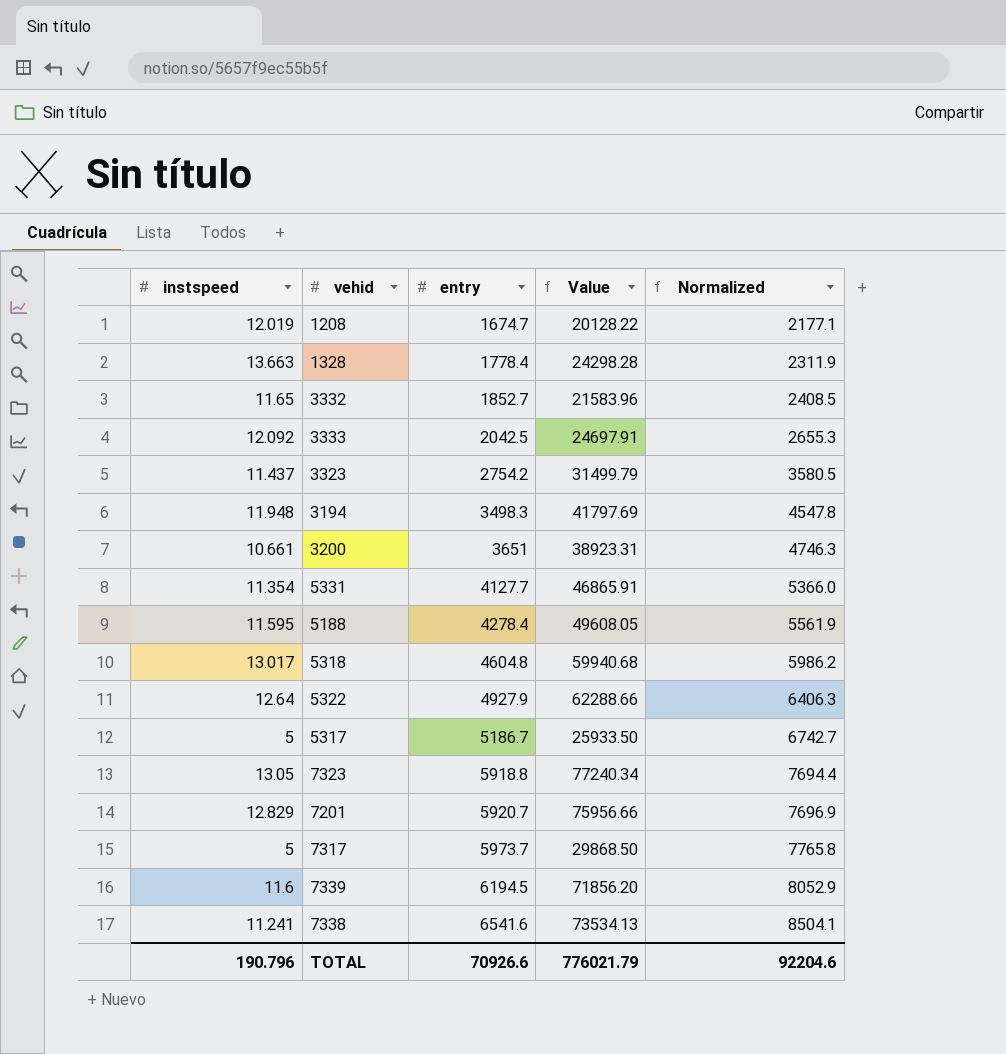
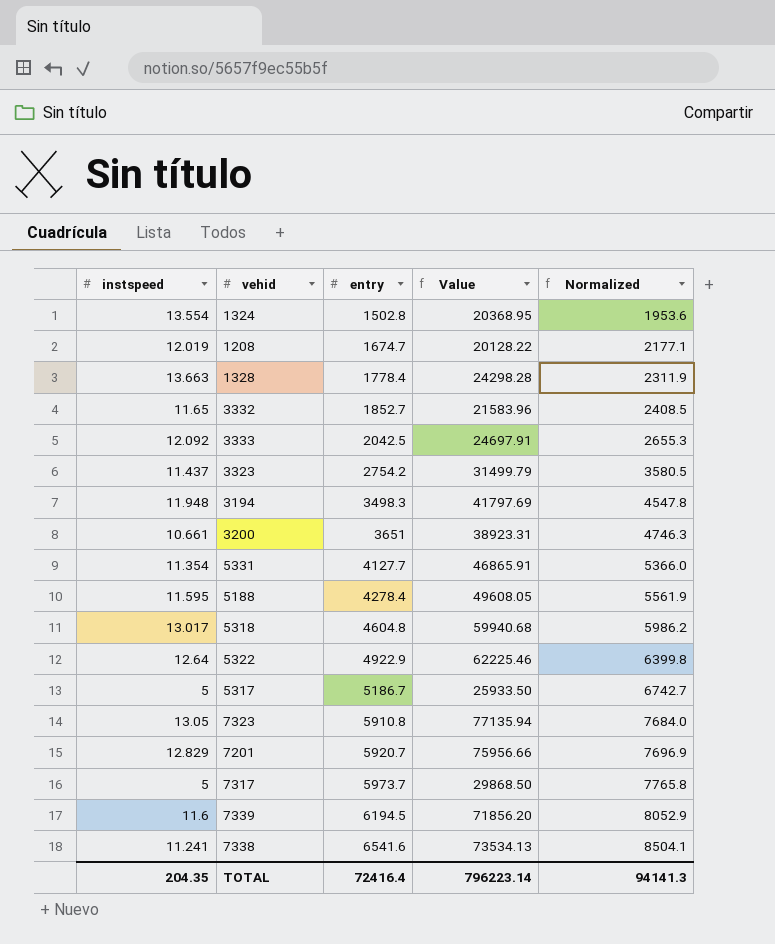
row 1324: none -> 13.554 | 1502.8 | 20368.95 | 1953.6
5322 | entry: 4927.9 -> 4922.9
5322 | Value: 62288.66 -> 62225.46
5322 | Normalized: 6406.3 -> 6399.8
7323 | entry: 5918.8 -> 5910.8
7323 | Value: 77240.34 -> 77135.94
7323 | Normalized: 7694.4 -> 7684.0
TOTAL | instspeed: 190.796 -> 204.35
TOTAL | entry: 70926.6 -> 72416.4
TOTAL | Value: 776021.79 -> 796223.14
TOTAL | Normalized: 92204.6 -> 94141.3

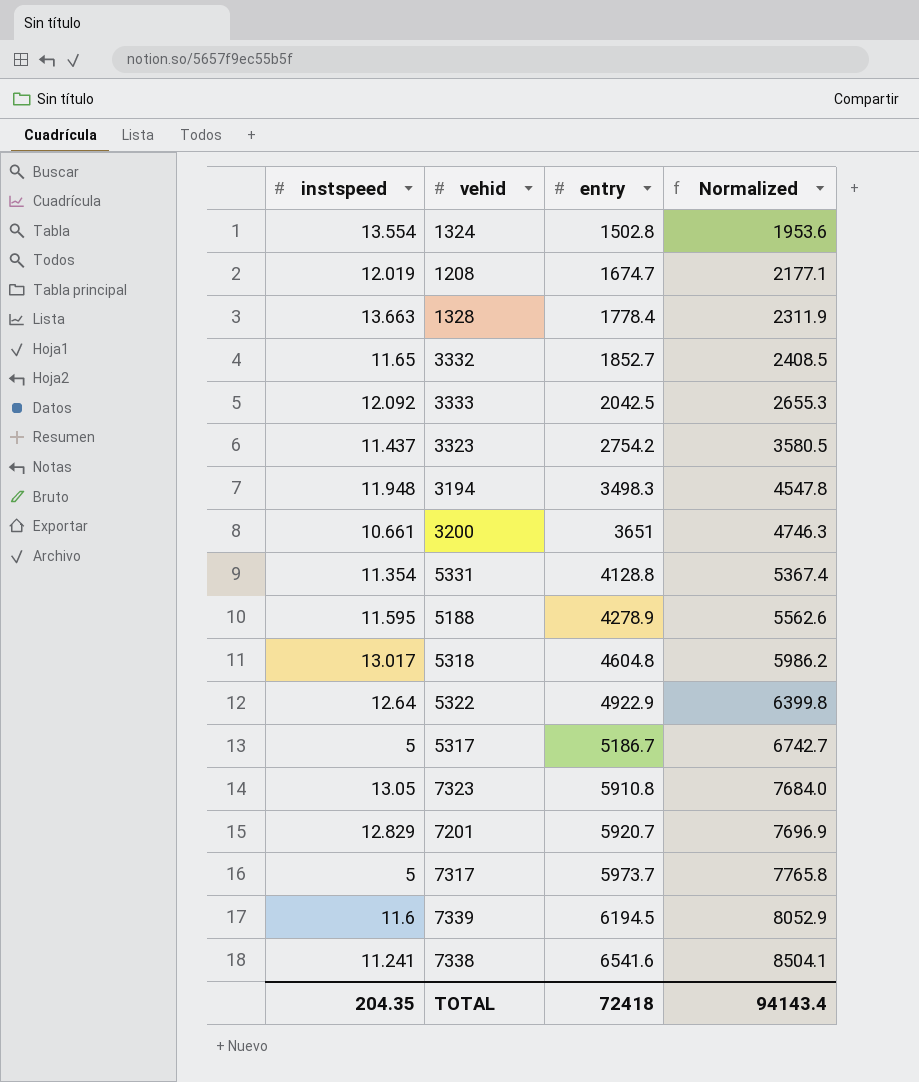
column Value | formula: [instspeed] * [entry] -> none
5331 | entry: 4127.7 -> 4128.8
5331 | Normalized: 5366.0 -> 5367.4
5188 | entry: 4278.4 -> 4278.9
5188 | Normalized: 5561.9 -> 5562.6
TOTAL | entry: 72416.4 -> 72418
TOTAL | Normalized: 94141.3 -> 94143.4

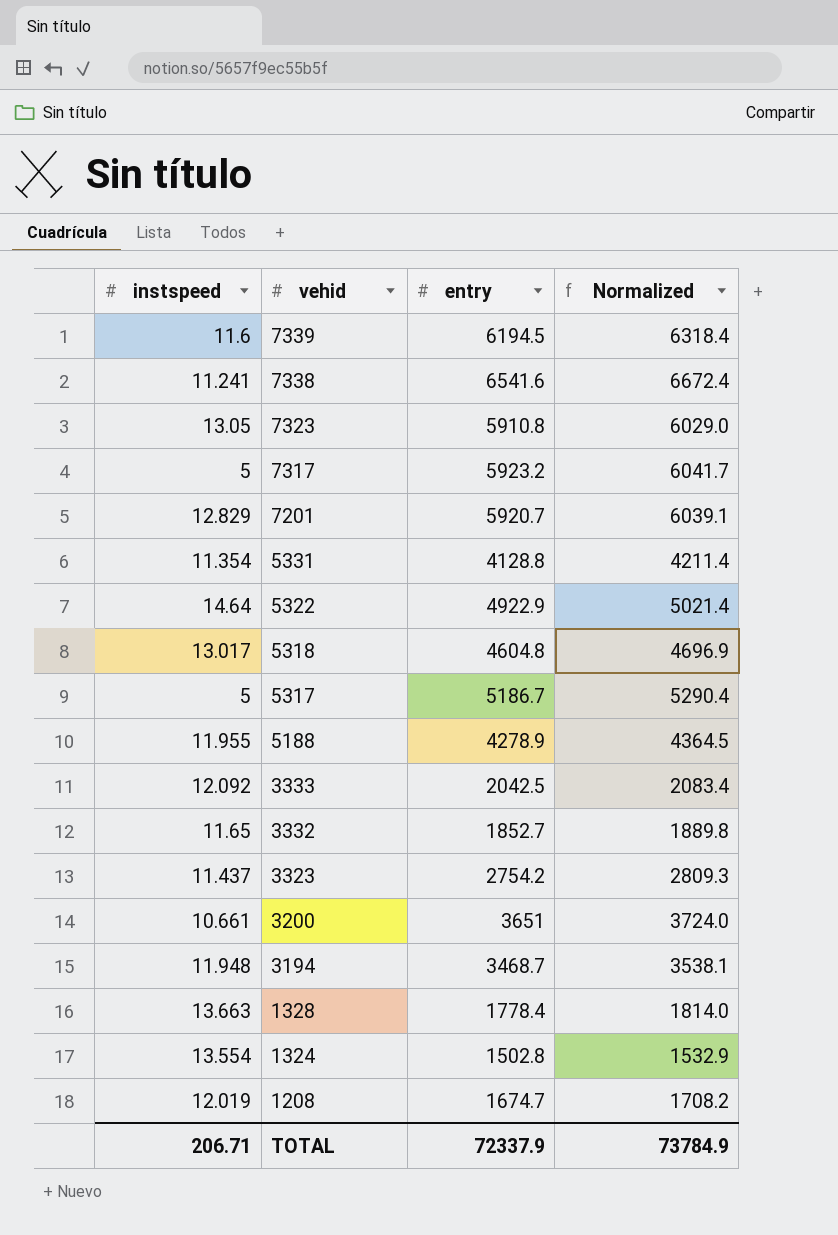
row order: entry ascending -> vehid descending
column Normalized | formula: [entry] * 1.3 -> [entry] * 1.02
7317 | entry: 5973.7 -> 5923.2
5322 | instspeed: 12.64 -> 14.64
5188 | instspeed: 11.595 -> 11.955
3194 | entry: 3498.3 -> 3468.7
TOTAL | instspeed: 204.35 -> 206.71
TOTAL | entry: 72418 -> 72337.9
TOTAL | Normalized: 94143.4 -> 73784.9

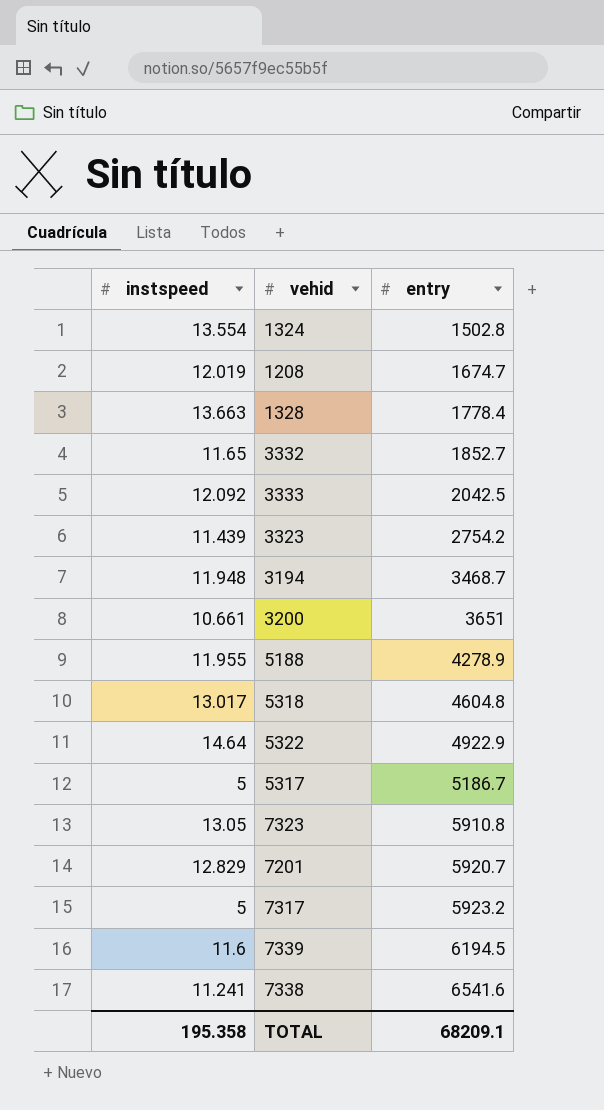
row order: vehid descending -> entry ascending
column Normalized | formula: [entry] * 1.02 -> none
row 5331: 11.354 | 4128.8 | 4211.4 -> none
3323 | instspeed: 11.437 -> 11.439
TOTAL | instspeed: 206.71 -> 195.358
TOTAL | entry: 72337.9 -> 68209.1

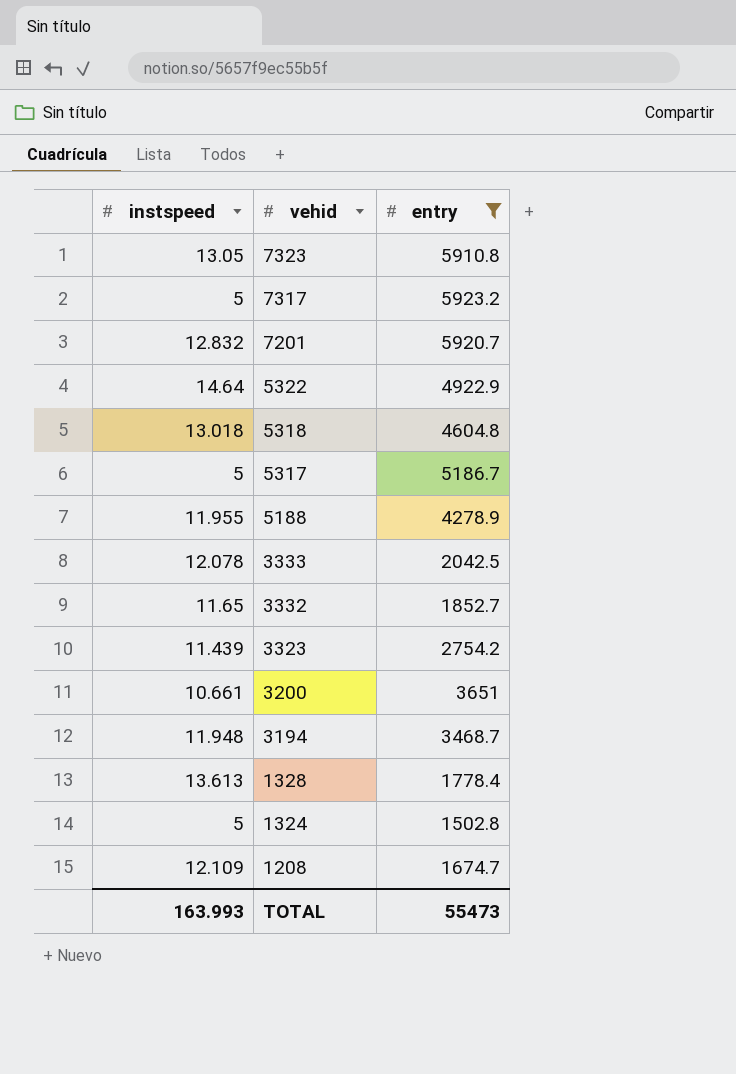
filter: none -> entry <= 5923.2
row order: entry ascending -> vehid descending
7201 | instspeed: 12.829 -> 12.832
5318 | instspeed: 13.017 -> 13.018
3333 | instspeed: 12.092 -> 12.078
1328 | instspeed: 13.663 -> 13.613
1324 | instspeed: 13.554 -> 5
1208 | instspeed: 12.019 -> 12.109
TOTAL | instspeed: 195.358 -> 163.993
TOTAL | entry: 68209.1 -> 55473

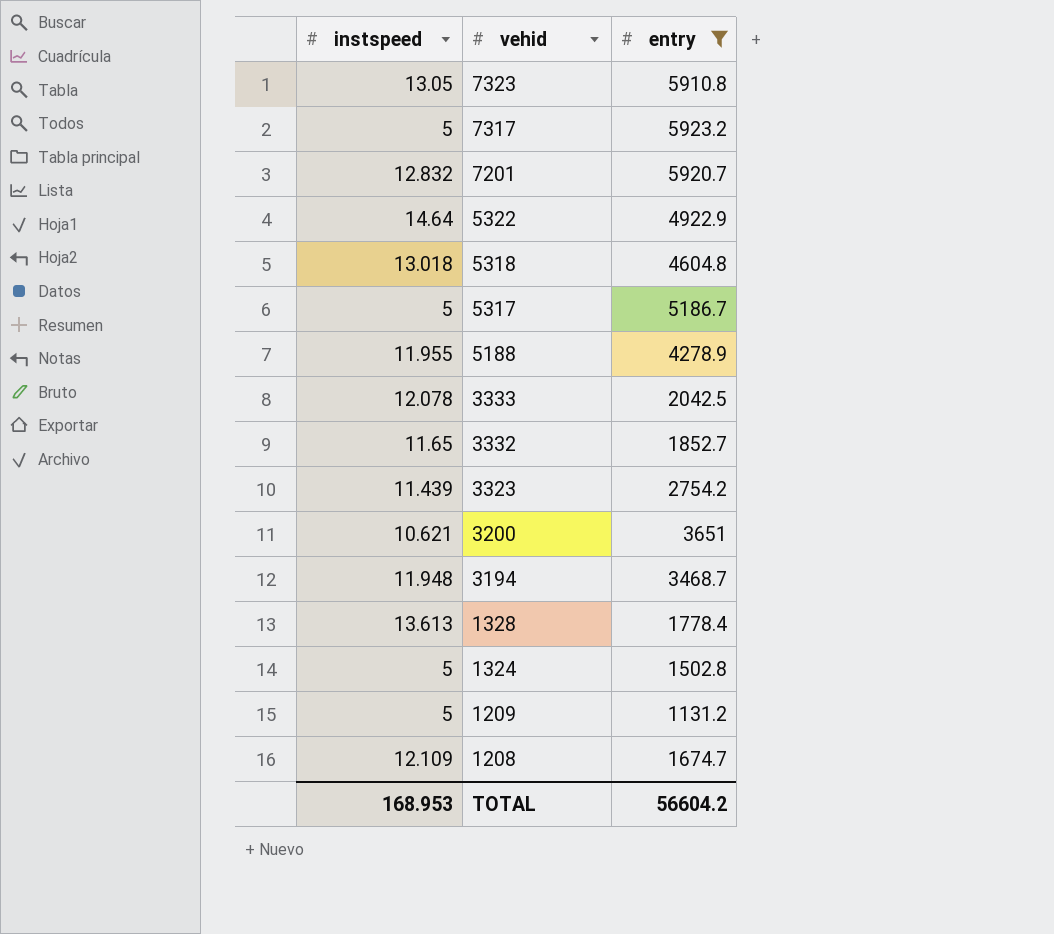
3200 | instspeed: 10.661 -> 10.621
row 1209: none -> 5 | 1131.2
TOTAL | instspeed: 163.993 -> 168.953
TOTAL | entry: 55473 -> 56604.2

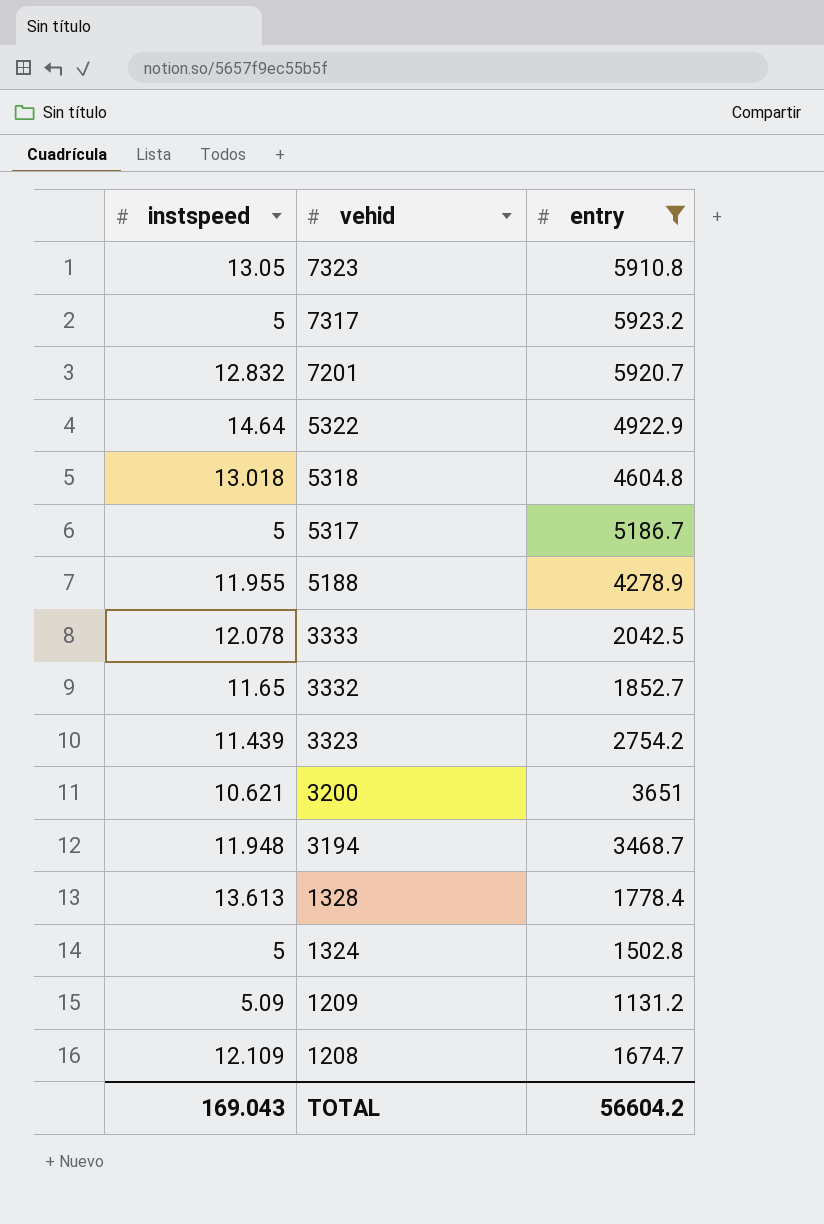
1209 | instspeed: 5 -> 5.09
TOTAL | instspeed: 168.953 -> 169.043

